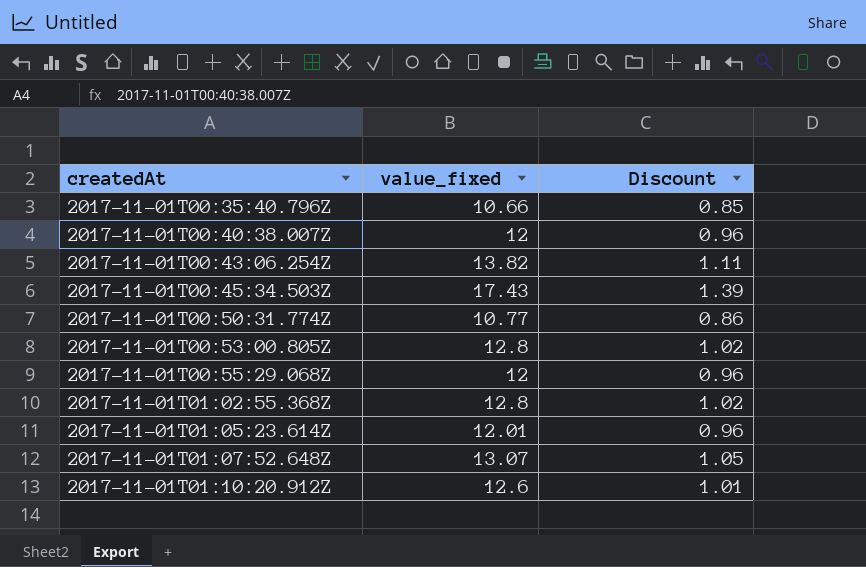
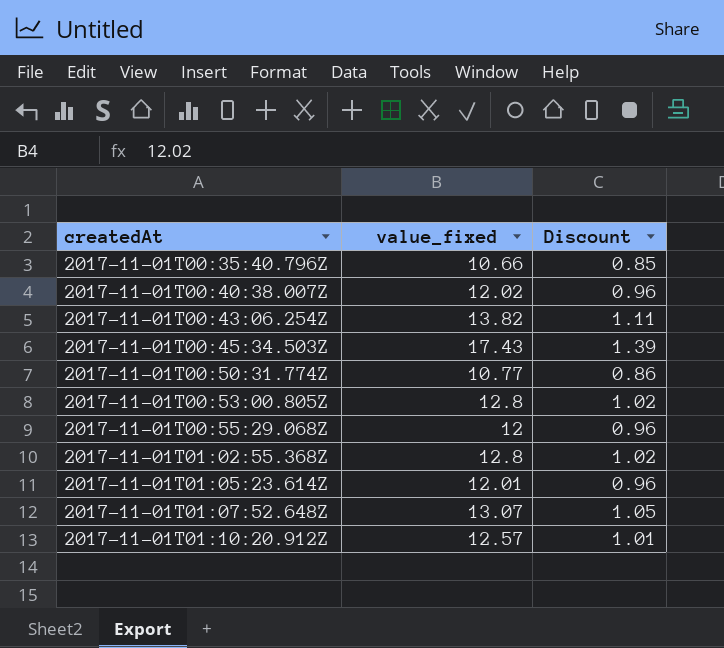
2017-11-01T00:40:38.007Z | value_fixed: 12 -> 12.02
2017-11-01T01:10:20.912Z | value_fixed: 12.6 -> 12.57

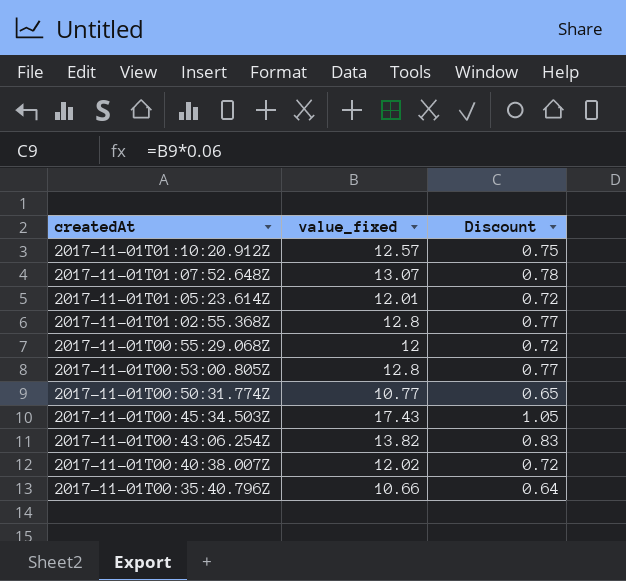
row order: createdAt ascending -> createdAt descending
column Discount | formula: [value_fixed] * 0.08 -> [value_fixed] * 0.06

